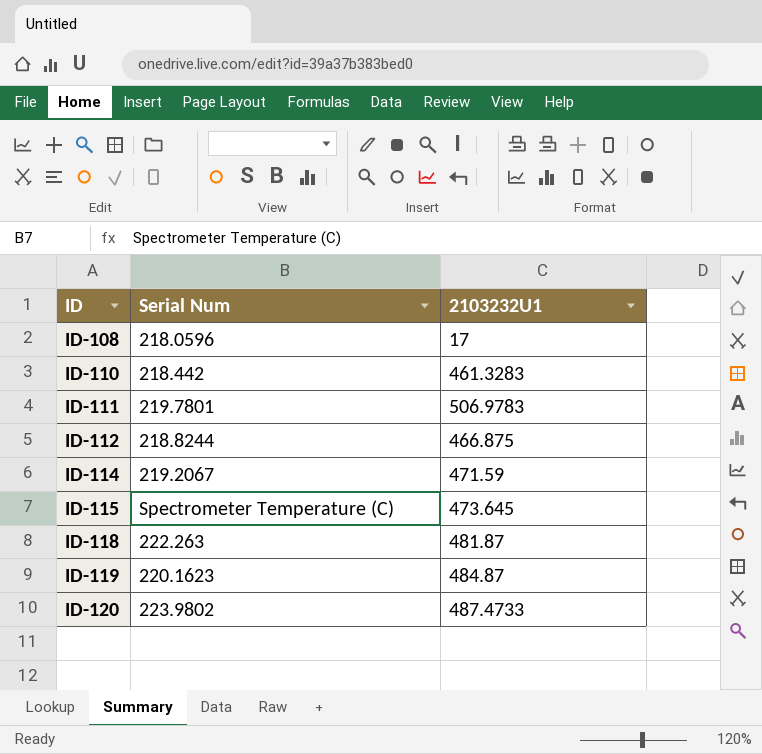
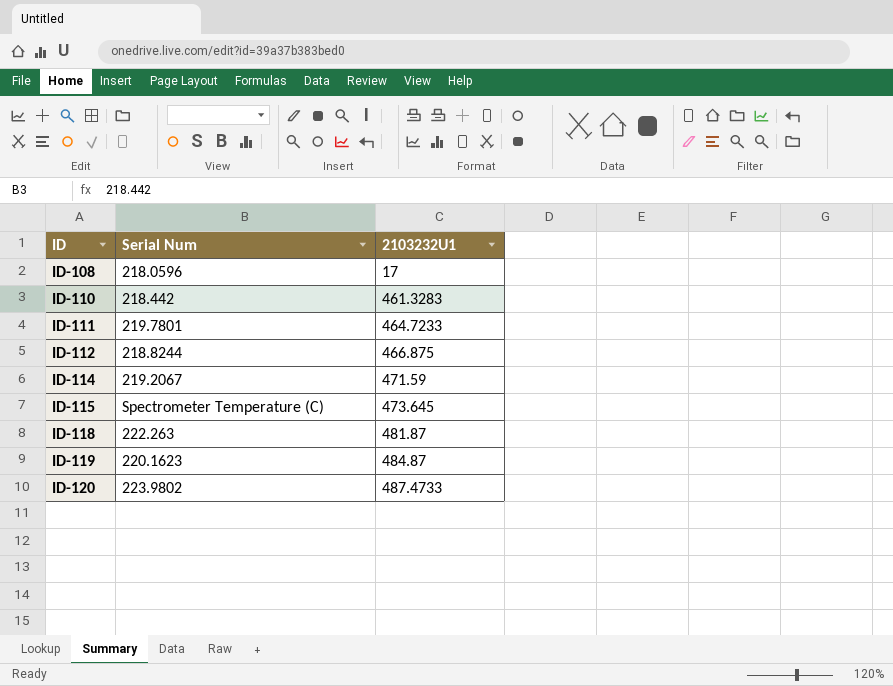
ID-111 | 2103232U1: 506.9783 -> 464.7233

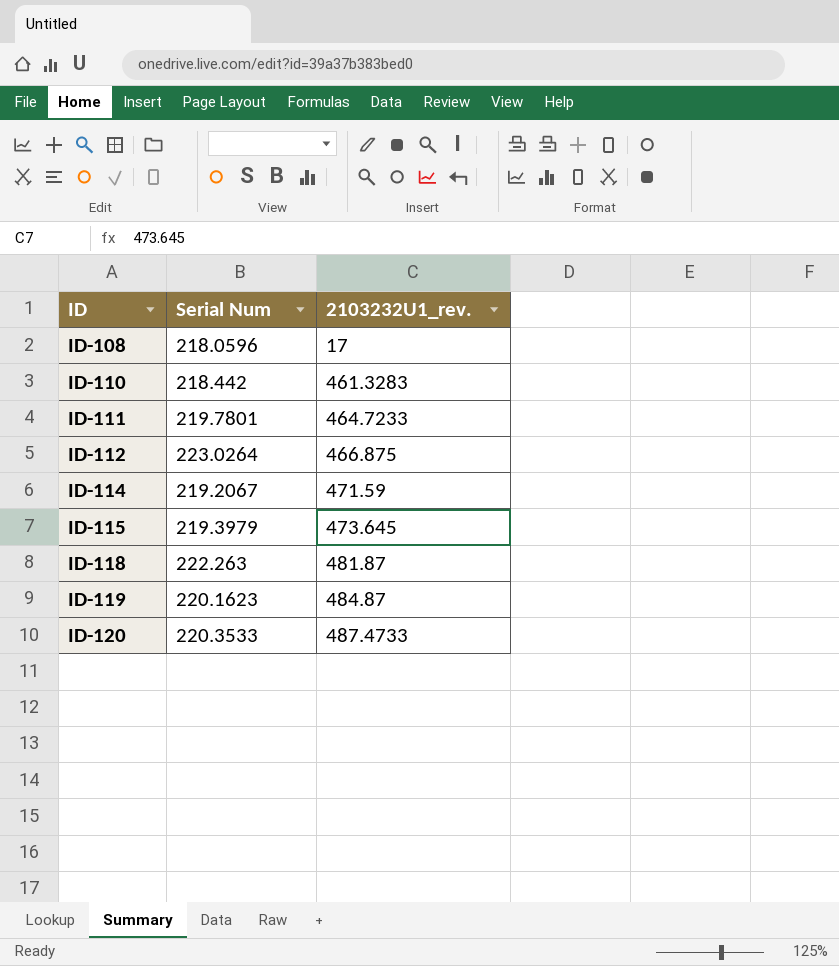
column name: 2103232U1 -> 2103232U1_rev.
ID-112 | Serial Num: 218.8244 -> 223.0264
ID-115 | Serial Num: Spectrometer Temperature (C) -> 219.3979
ID-120 | Serial Num: 223.9802 -> 220.3533

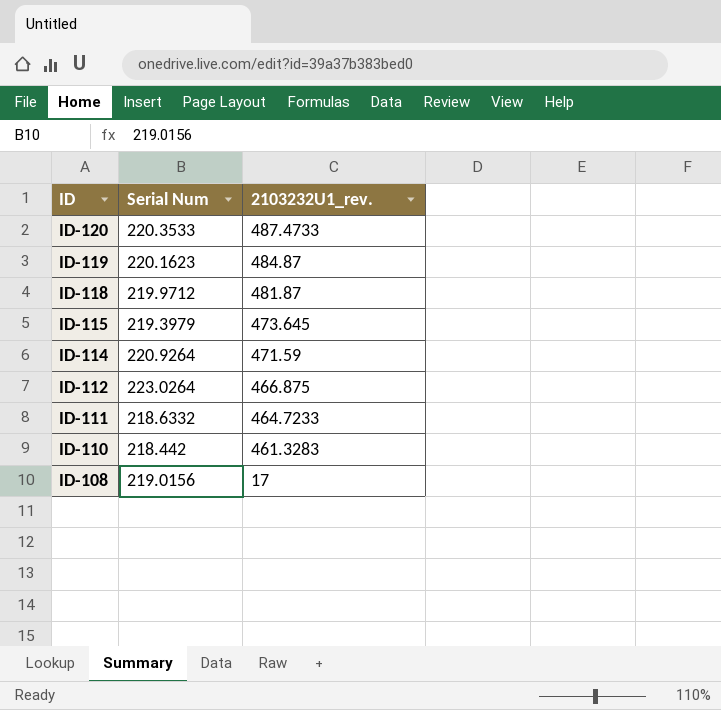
row order: ID ascending -> ID descending
ID-118 | Serial Num: 222.263 -> 219.9712
ID-114 | Serial Num: 219.2067 -> 220.9264
ID-111 | Serial Num: 219.7801 -> 218.6332
ID-108 | Serial Num: 218.0596 -> 219.0156

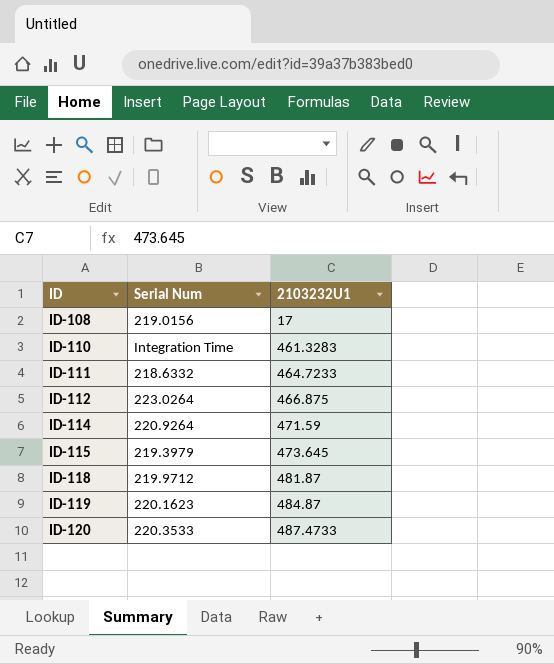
row order: ID descending -> ID ascending
column name: 2103232U1_rev. -> 2103232U1
ID-110 | Serial Num: 218.442 -> Integration Time

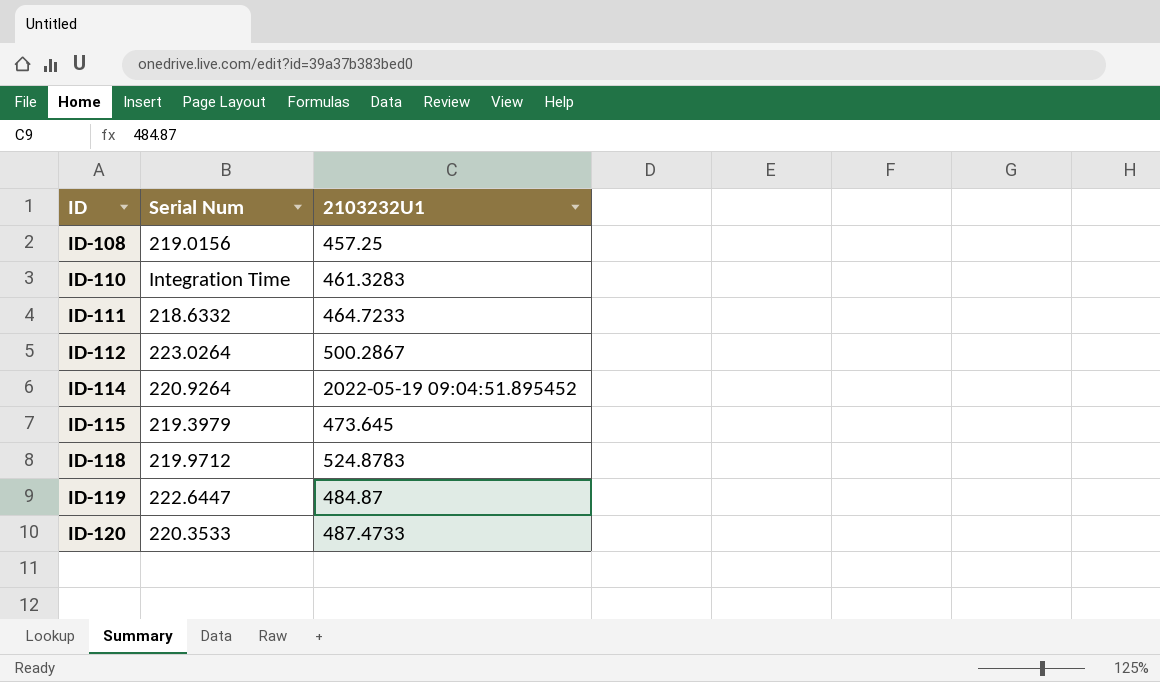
ID-108 | 2103232U1: 17 -> 457.25
ID-112 | 2103232U1: 466.875 -> 500.2867
ID-114 | 2103232U1: 471.59 -> 2022-05-19 09:04:51.895452
ID-118 | 2103232U1: 481.87 -> 524.8783
ID-119 | Serial Num: 220.1623 -> 222.6447

